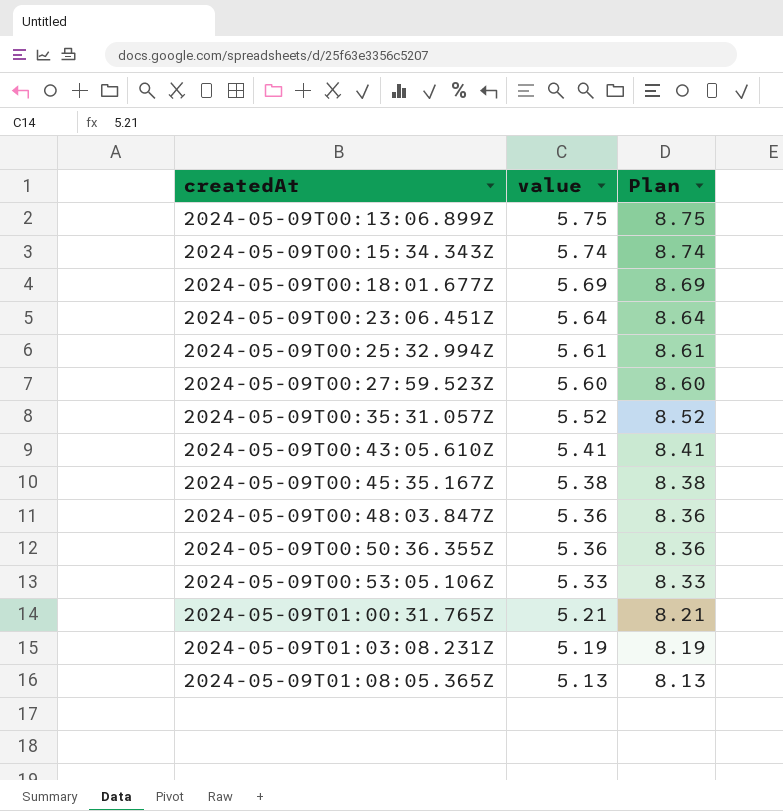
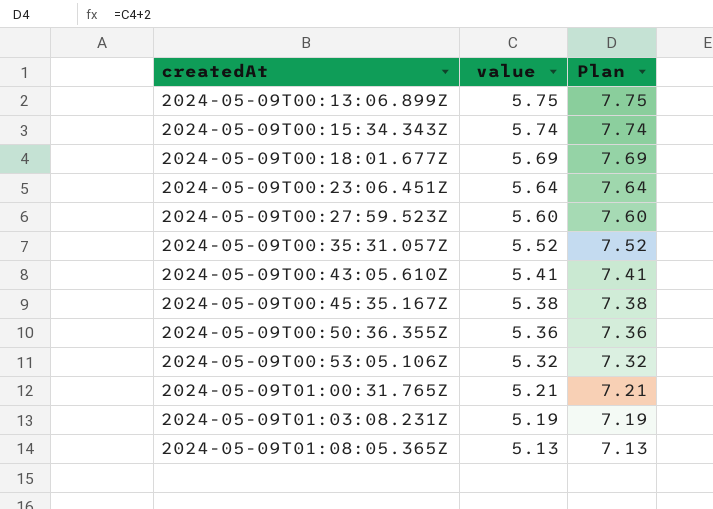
column Plan | formula: [value] + 3 -> [value] + 2
row 2024-05-09T00:25:32.994Z: 5.61 | 8.61 -> none
row 2024-05-09T00:48:03.847Z: 5.36 | 8.36 -> none
2024-05-09T00:53:05.106Z | value: 5.33 -> 5.32

